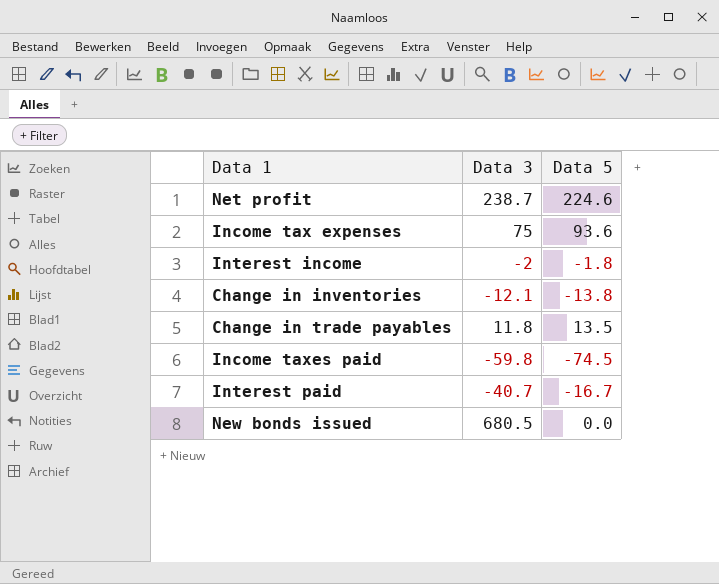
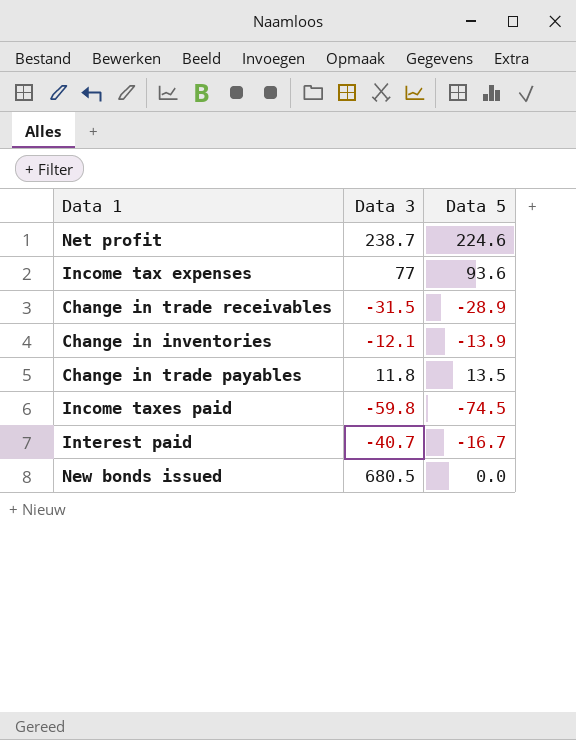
row Interest income: -2 | -1.8 -> none
Income tax expenses | Data 3: 75 -> 77
row Change in trade receivables: none -> -31.5 | -28.9
Change in inventories | Data 5: -13.8 -> -13.9

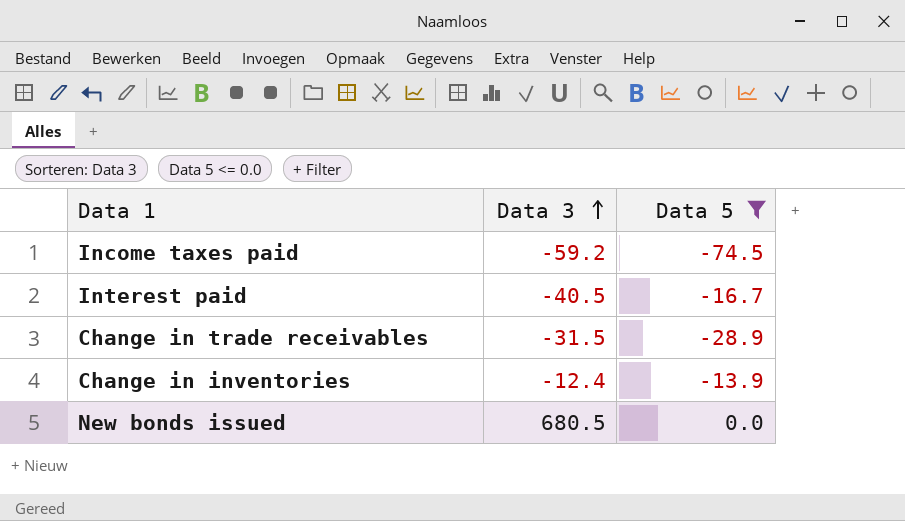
filter: none -> Data 5 <= 0.0
row order: none -> Data 3 ascending
Income taxes paid | Data 3: -59.8 -> -59.2
Interest paid | Data 3: -40.7 -> -40.5
Change in inventories | Data 3: -12.1 -> -12.4

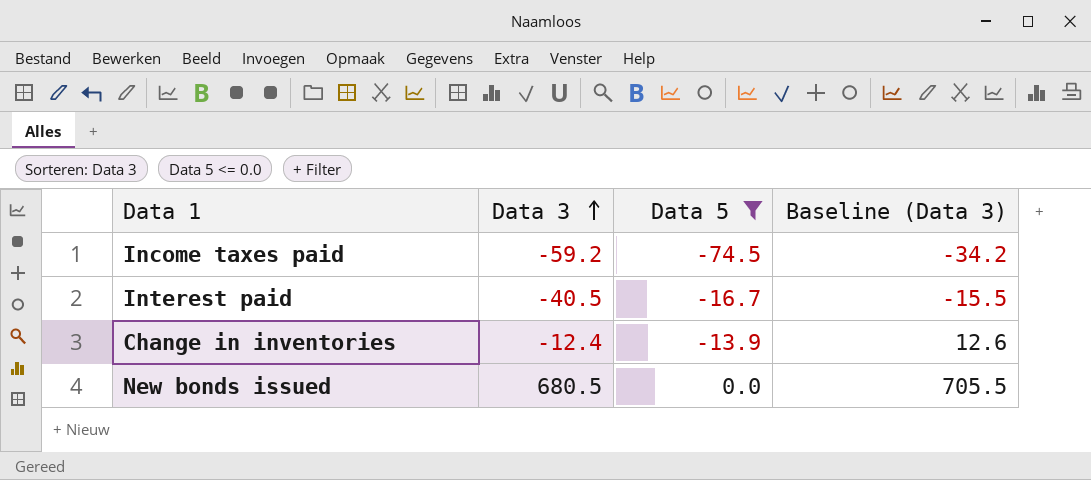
column Baseline (Data 3) | formula: none -> [Data 3] + 25
row Change in trade receivables: -31.5 | -28.9 -> none

